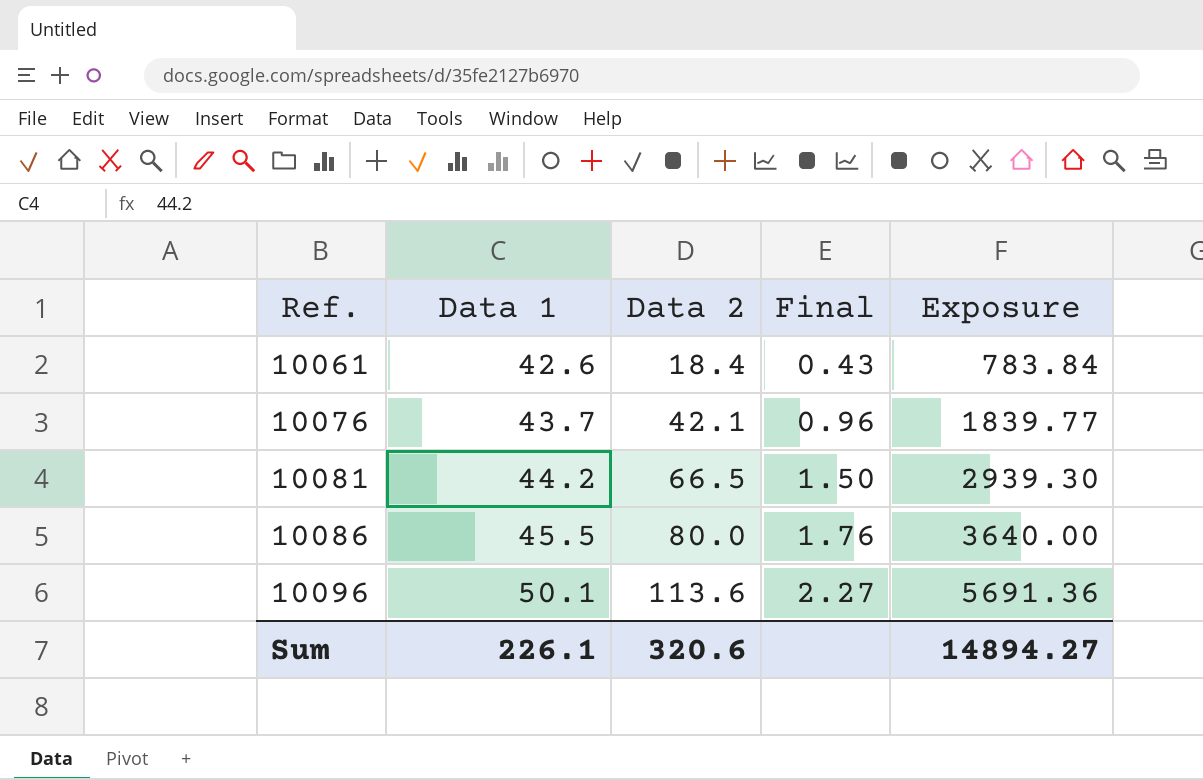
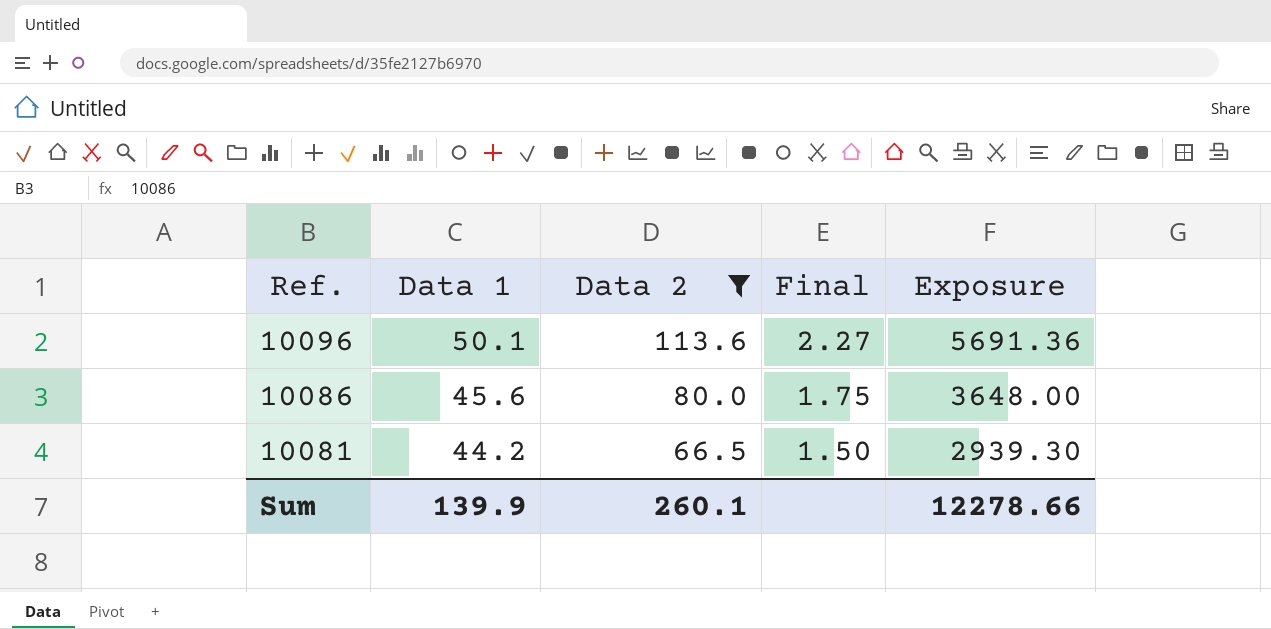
filter: none -> Data 2 >= 66.5
row order: Ref. ascending -> Ref. descending
10086 | Data 1: 45.5 -> 45.6
10086 | Final: 1.76 -> 1.75
10086 | Exposure: 3640.00 -> 3648.00
Sum | Data 1: 226.1 -> 139.9
Sum | Data 2: 320.6 -> 260.1
Sum | Exposure: 14894.27 -> 12278.66

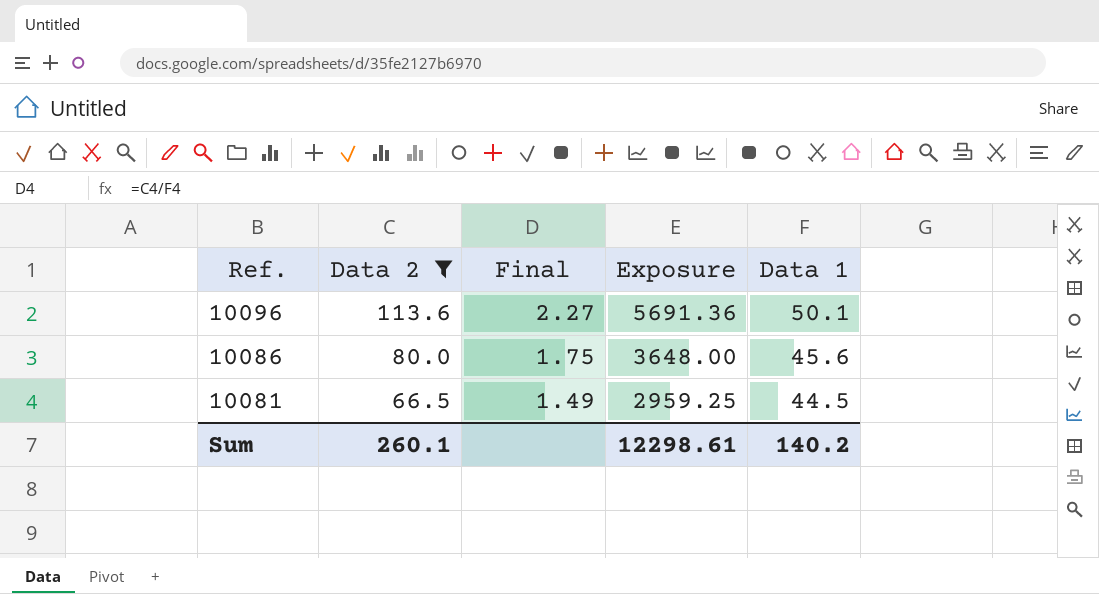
column Data 1 | position: 2 -> 5
10081 | Final: 1.50 -> 1.49
10081 | Exposure: 2939.30 -> 2959.25
10081 | Data 1: 44.2 -> 44.5
Sum | Exposure: 12278.66 -> 12298.61
Sum | Data 1: 139.9 -> 140.2

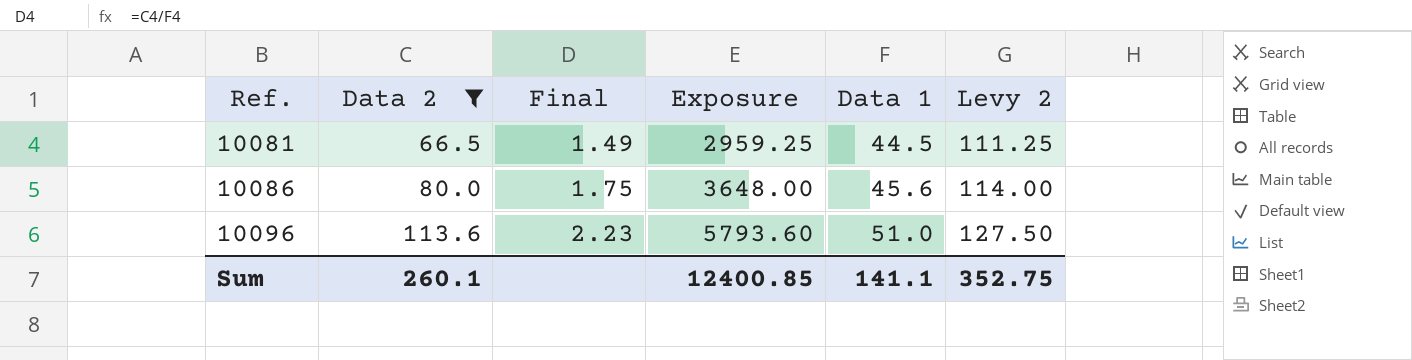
row order: Ref. descending -> Ref. ascending
column Levy 2 | formula: none -> [Data 1] * 2.5
10096 | Final: 2.27 -> 2.23
10096 | Exposure: 5691.36 -> 5793.60
10096 | Data 1: 50.1 -> 51.0
Sum | Exposure: 12298.61 -> 12400.85
Sum | Data 1: 140.2 -> 141.1

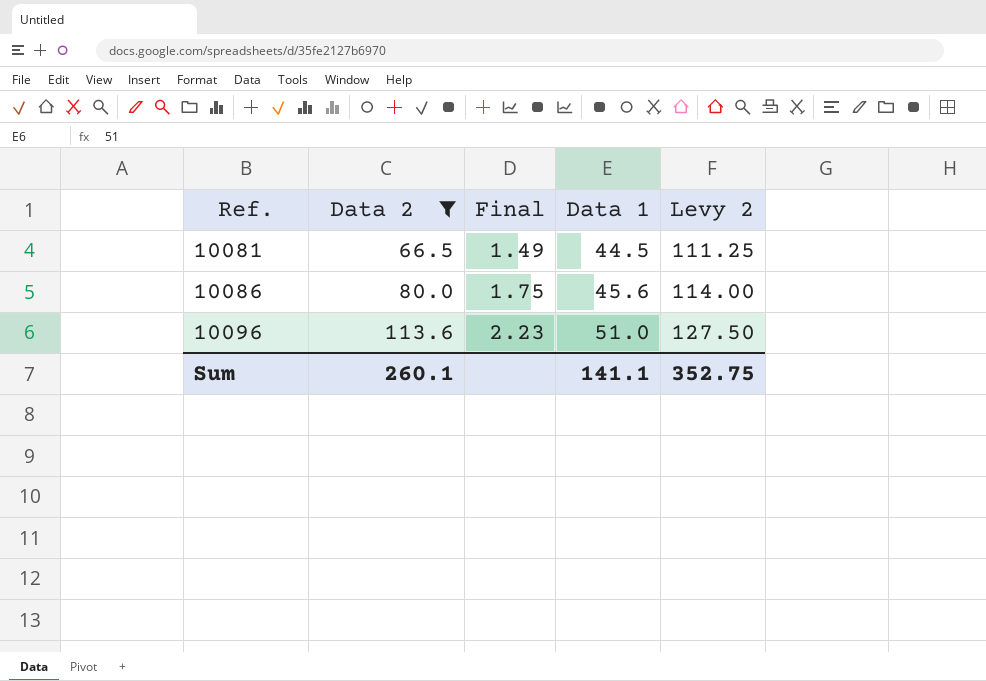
column Exposure | formula: [Data 2] * [Data 1] -> none

